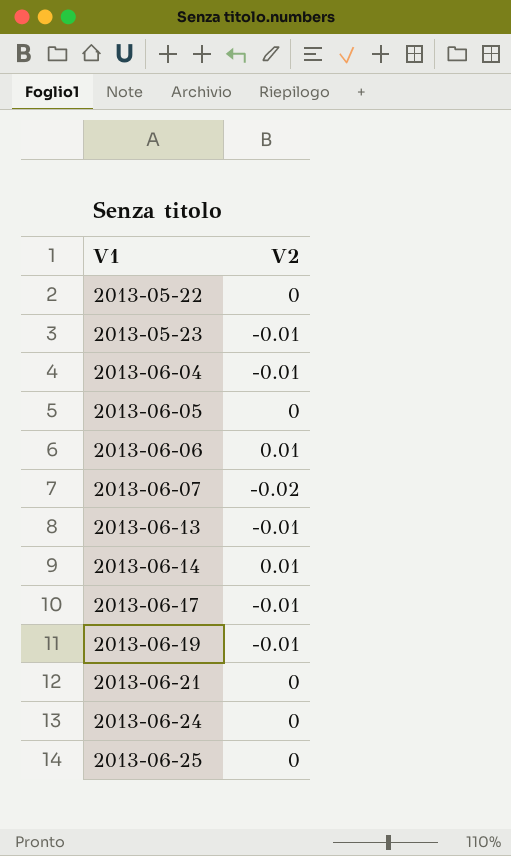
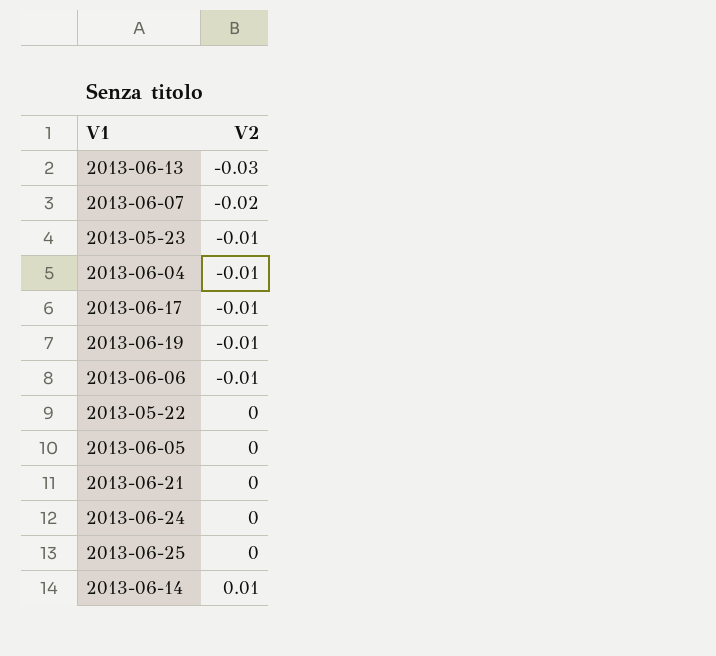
row order: V1 ascending -> V2 ascending
2013-06-13 | V2: -0.01 -> -0.03
2013-06-06 | V2: 0.01 -> -0.01

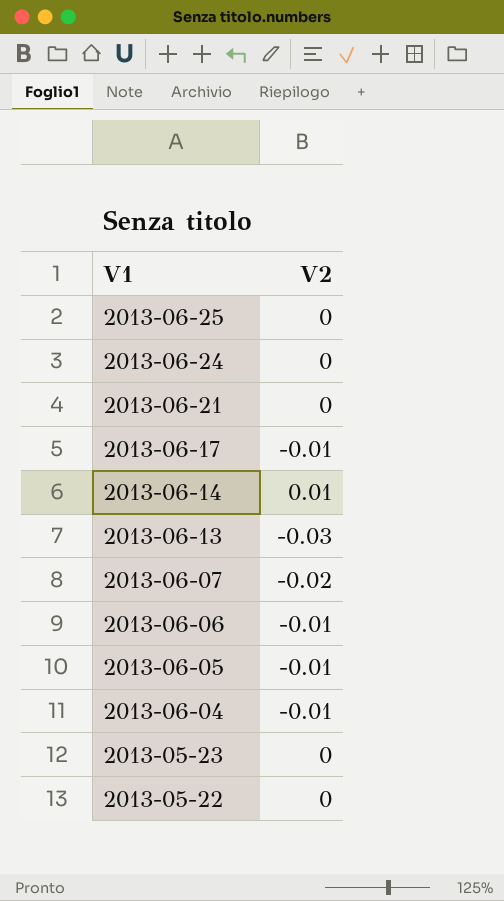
row order: V2 ascending -> V1 descending
row 2013-06-19: -0.01 -> none
2013-06-05 | V2: 0 -> -0.01
2013-05-23 | V2: -0.01 -> 0

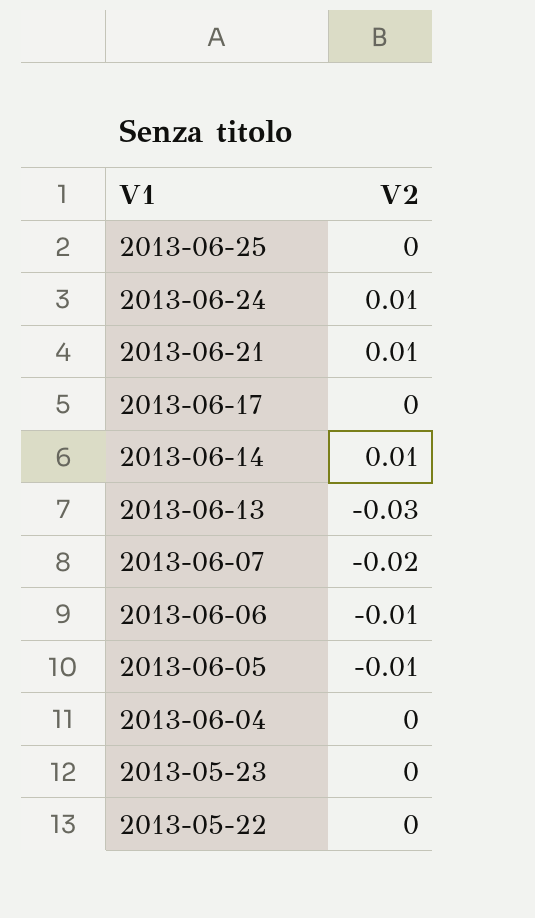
2013-06-24 | V2: 0 -> 0.01
2013-06-21 | V2: 0 -> 0.01
2013-06-17 | V2: -0.01 -> 0
2013-06-04 | V2: -0.01 -> 0

